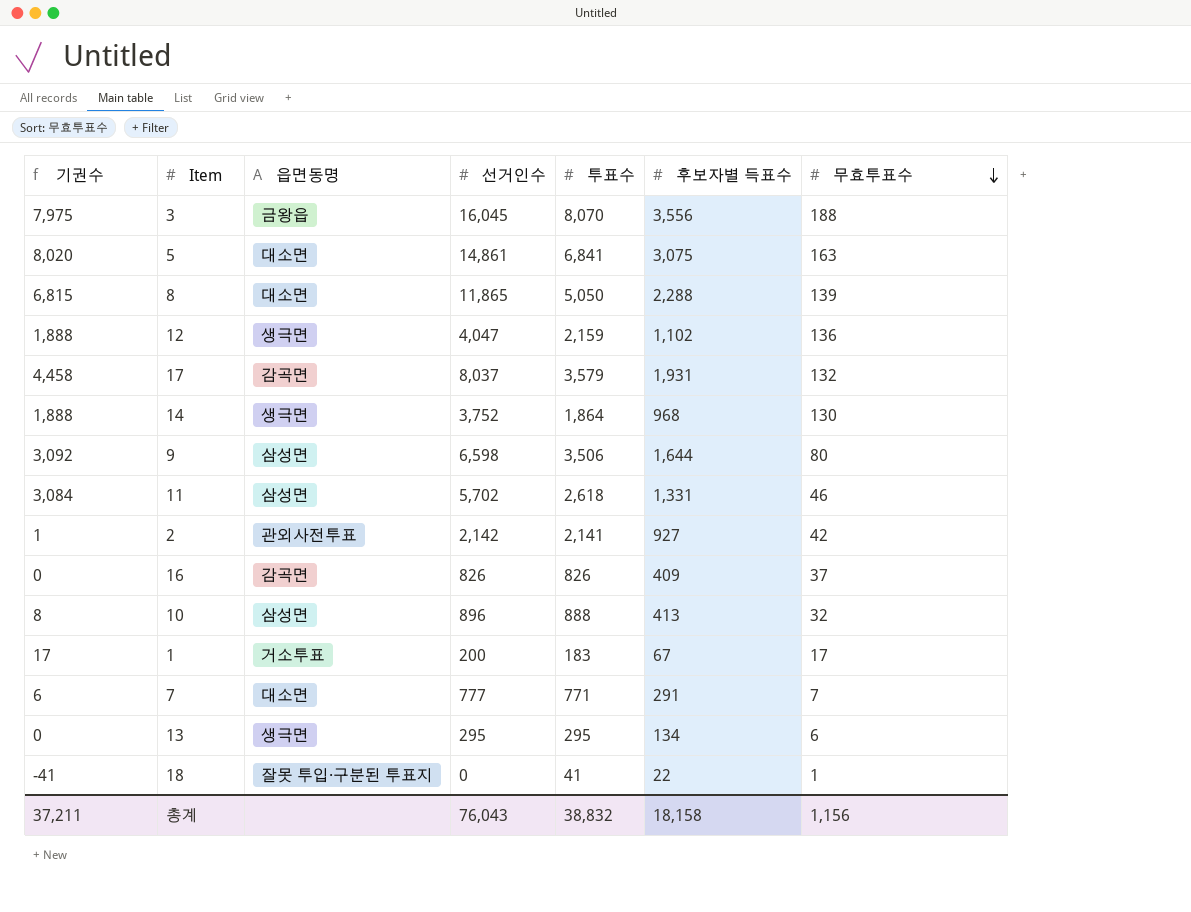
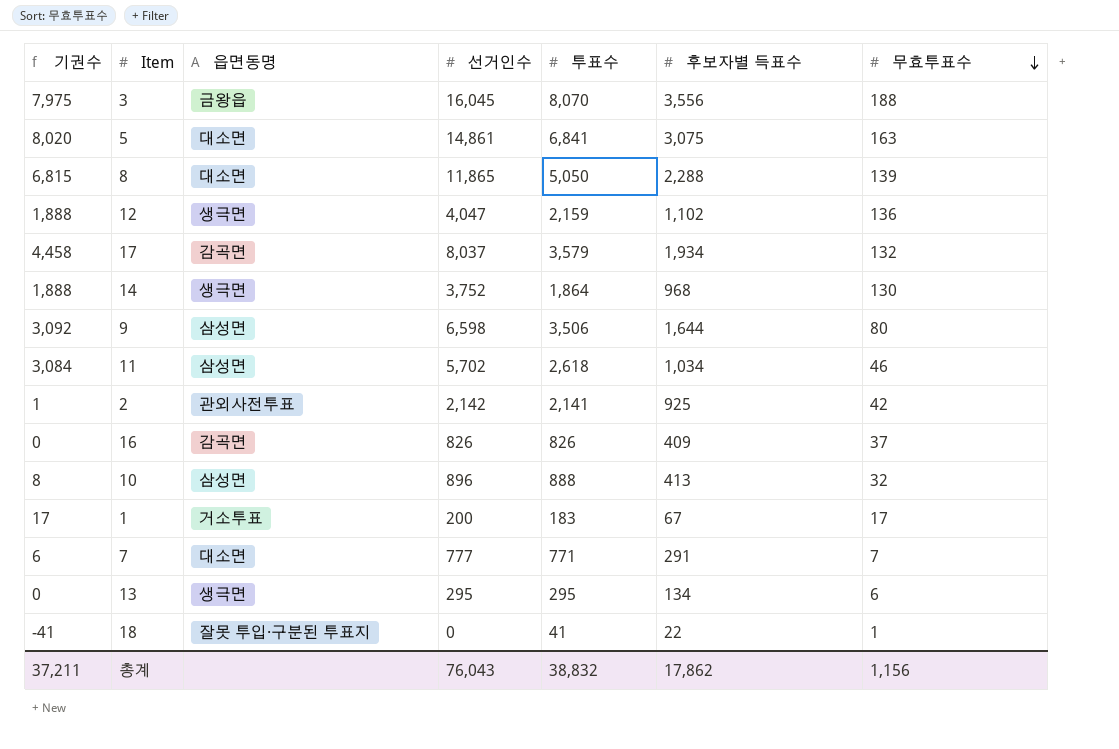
17 | 후보자별 득표수: 1,931 -> 1,934
11 | 후보자별 득표수: 1,331 -> 1,034
2 | 후보자별 득표수: 927 -> 925
총계 | 후보자별 득표수: 18,158 -> 17,862

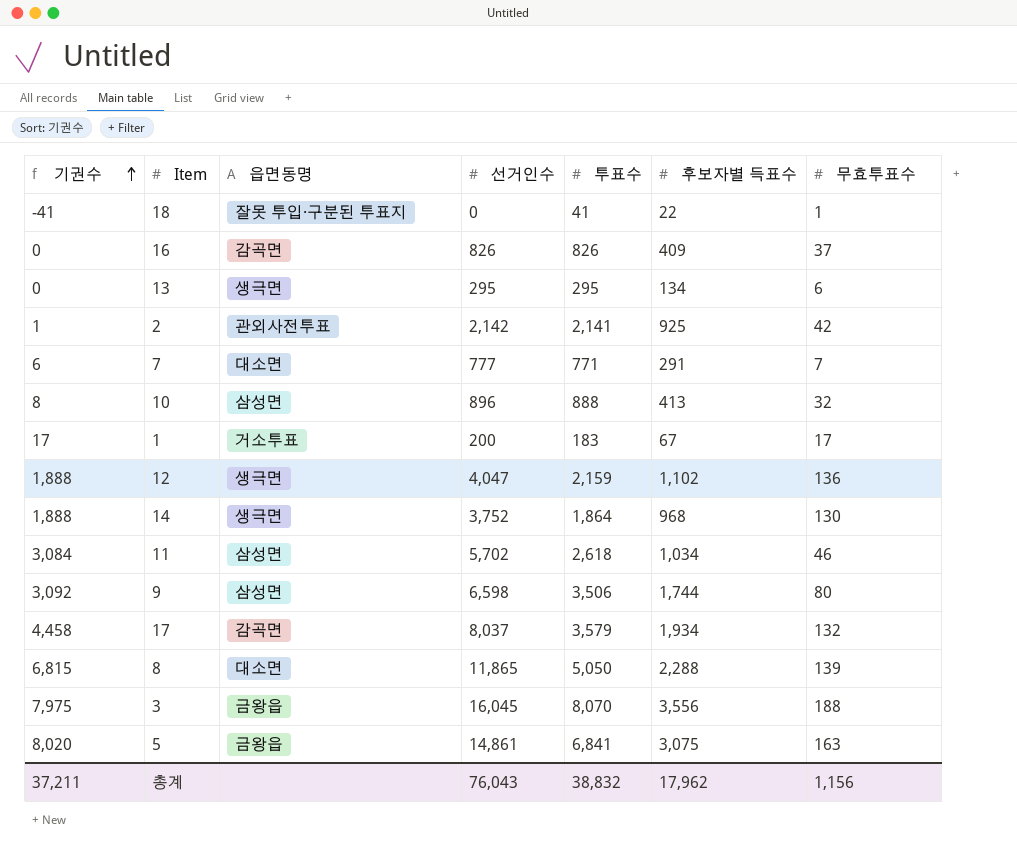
row order: 무효투표수 descending -> 기권수 ascending
9 | 후보자별 득표수: 1,644 -> 1,744
5 | 읍면동명: 대소면 -> 금왕읍
총계 | 후보자별 득표수: 17,862 -> 17,962

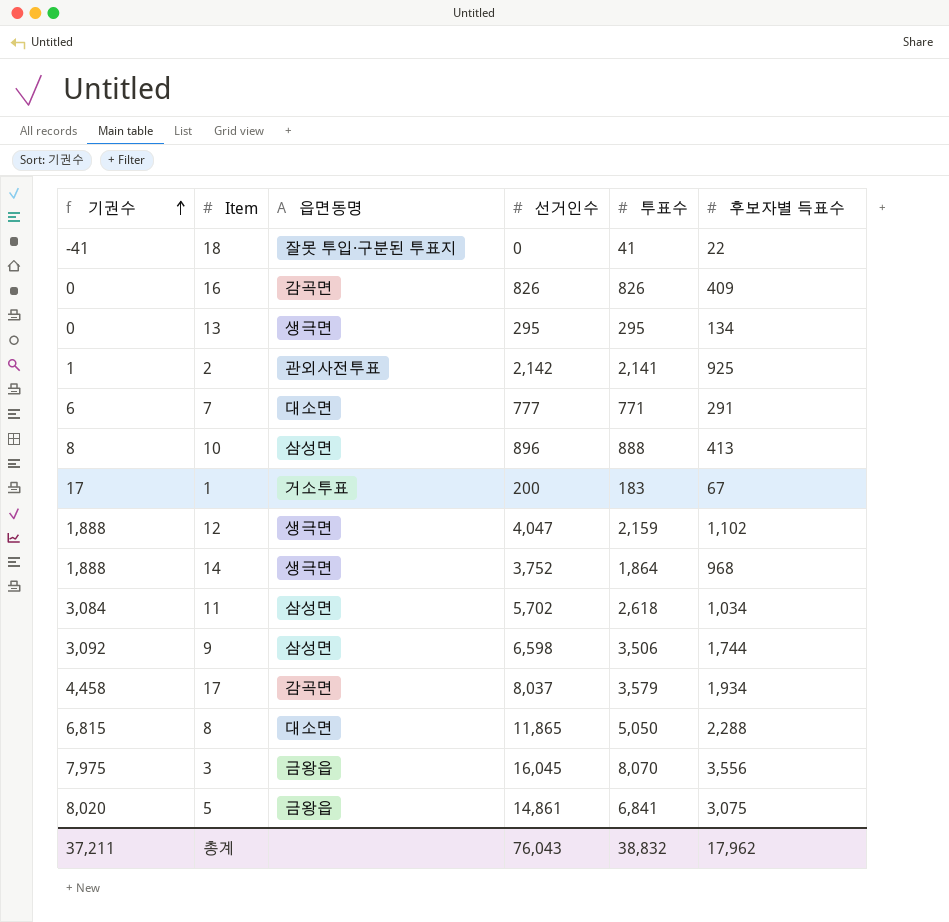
column 무효투표수 | position: 7 -> none

